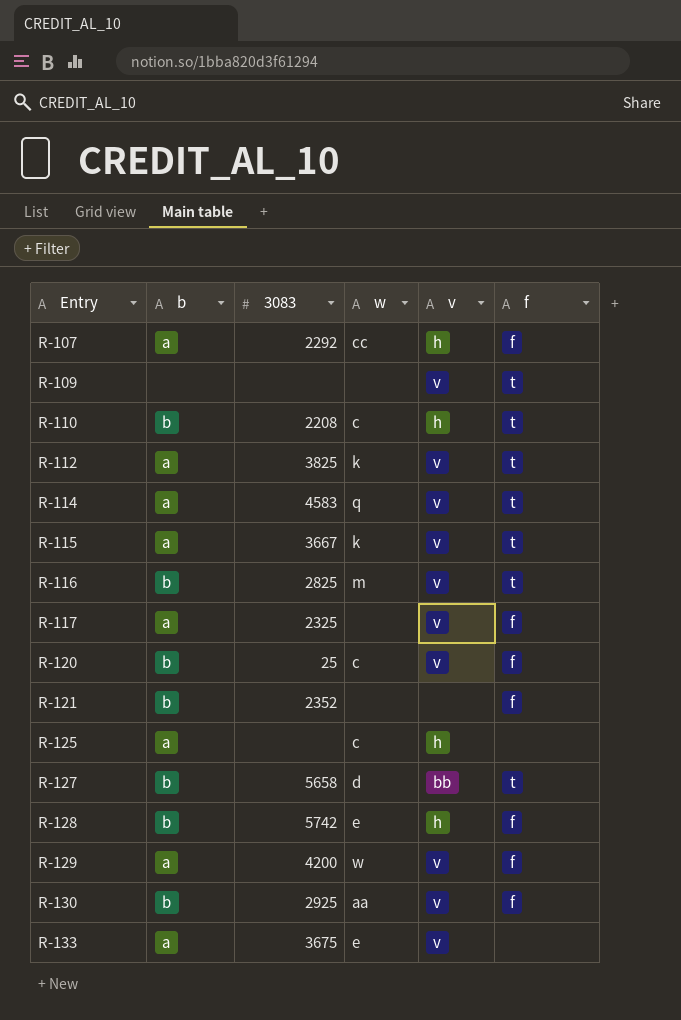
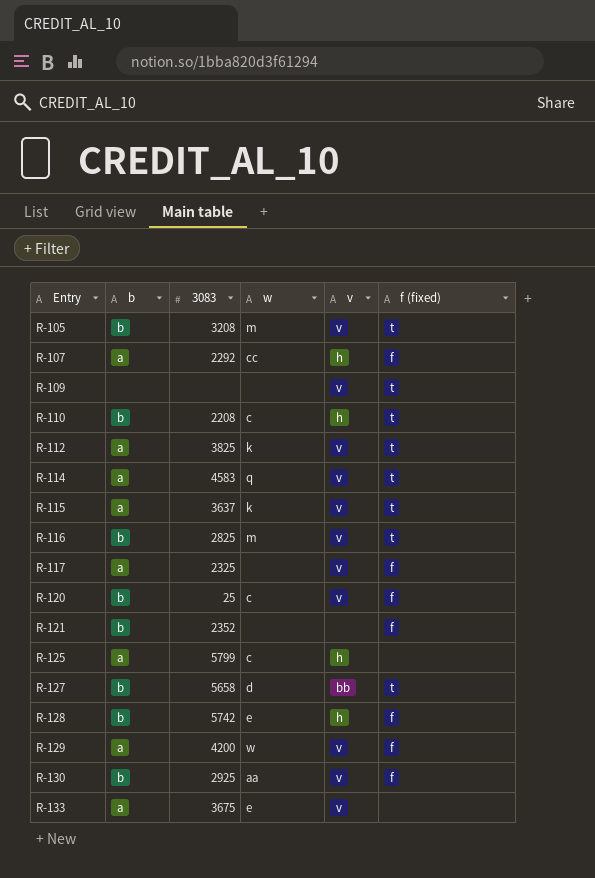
column name: f -> f (fixed)
row R-105: none -> b | 3208 | m | v | t
R-115 | 3083: 3667 -> 3637
R-125 | 3083: none -> 5799

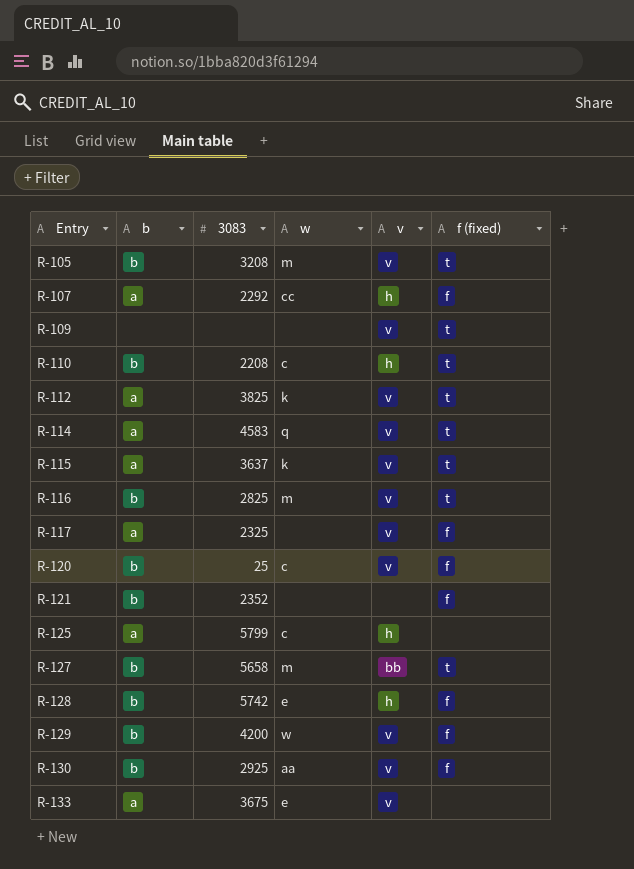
R-127 | w: d -> m
R-129 | b: a -> b

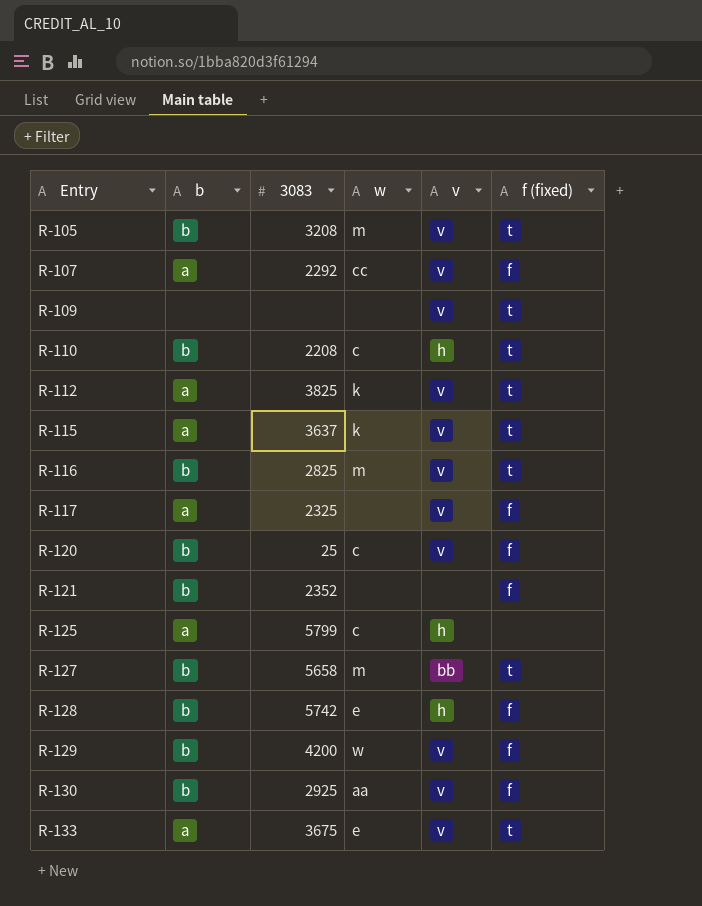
row R-114: a | 4583 | q | v | t -> none
R-107 | v: h -> v
R-133 | f (fixed): none -> t

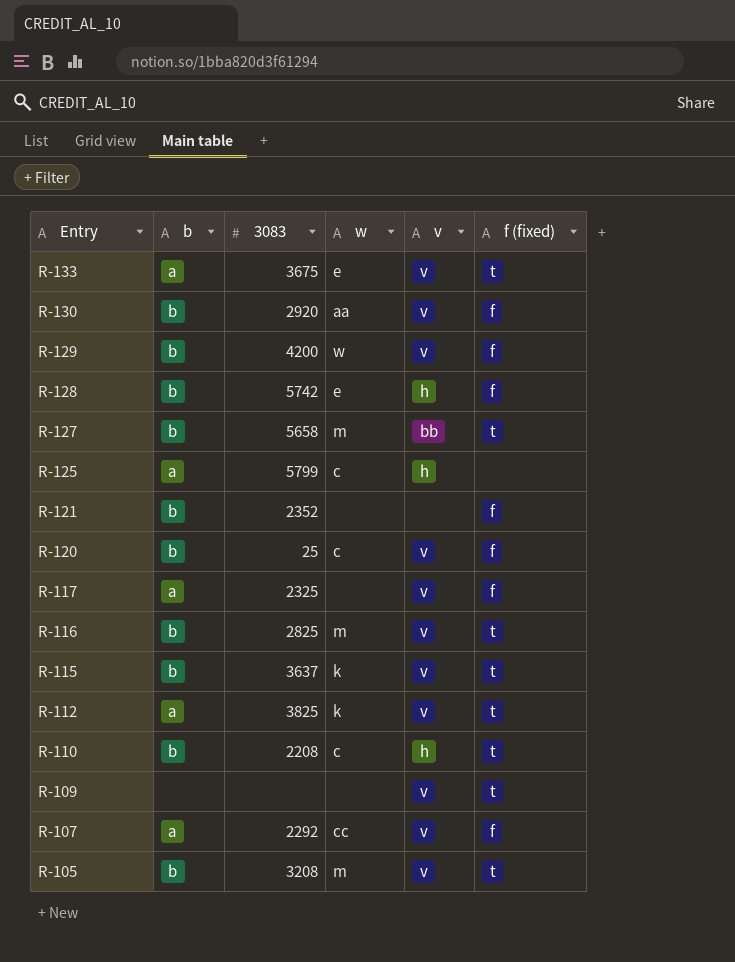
row order: Entry ascending -> Entry descending
R-130 | 3083: 2925 -> 2920
R-115 | b: a -> b

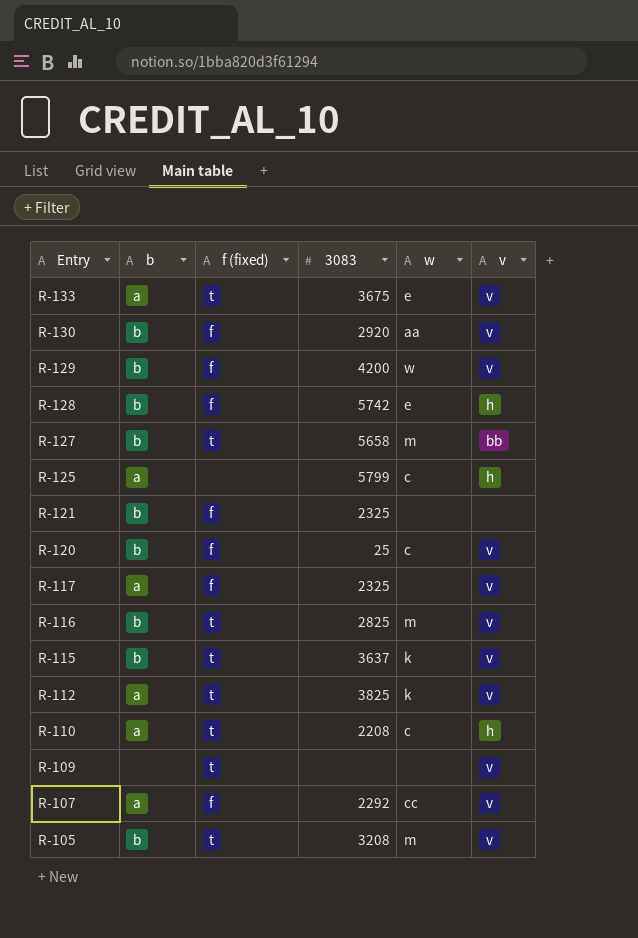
column f (fixed) | position: 6 -> 3
R-121 | 3083: 2352 -> 2325
R-110 | b: b -> a

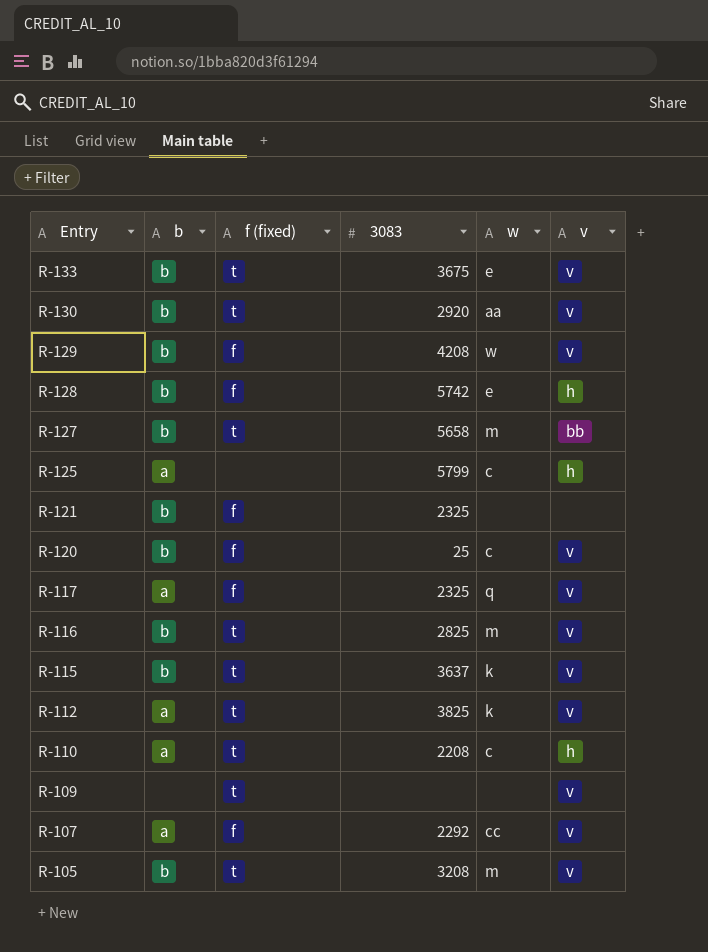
R-133 | b: a -> b
R-130 | f (fixed): f -> t
R-129 | 3083: 4200 -> 4208
R-117 | w: none -> q

